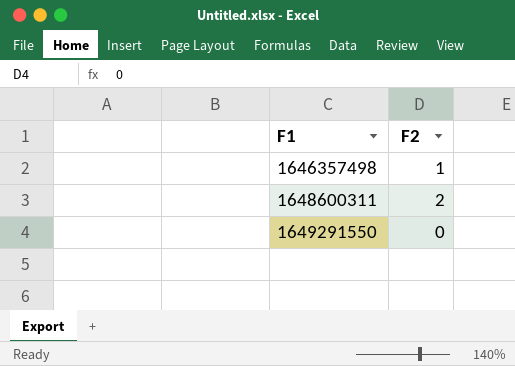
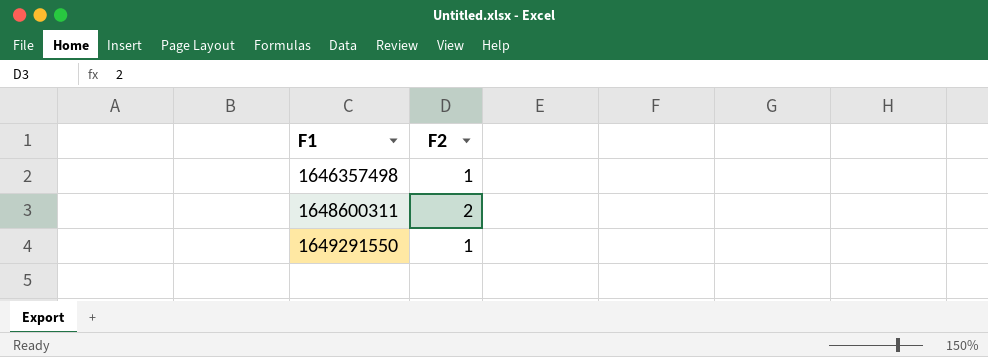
1649291550 | F2: 0 -> 1

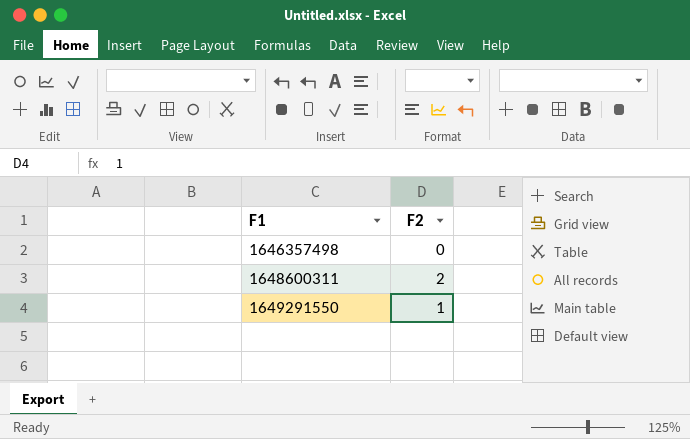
1646357498 | F2: 1 -> 0

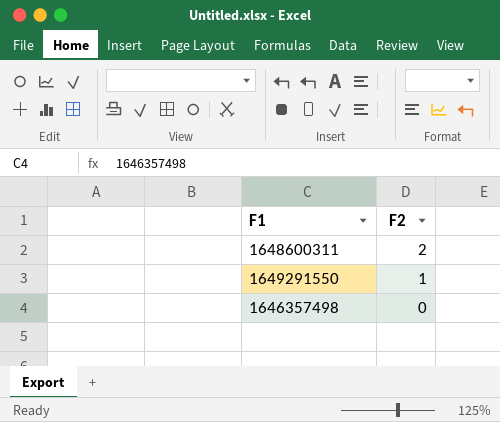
row order: F1 ascending -> F2 descending

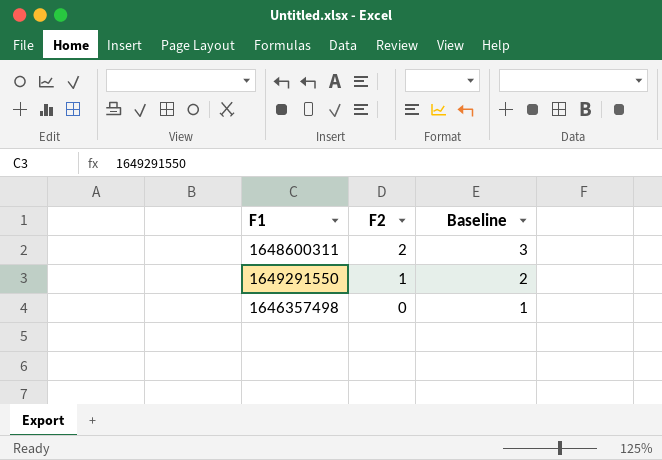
column Baseline | formula: none -> [F2] + 1

